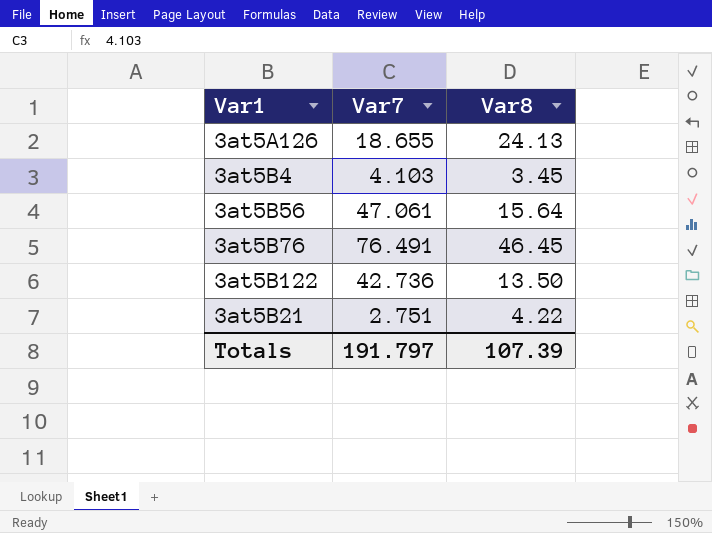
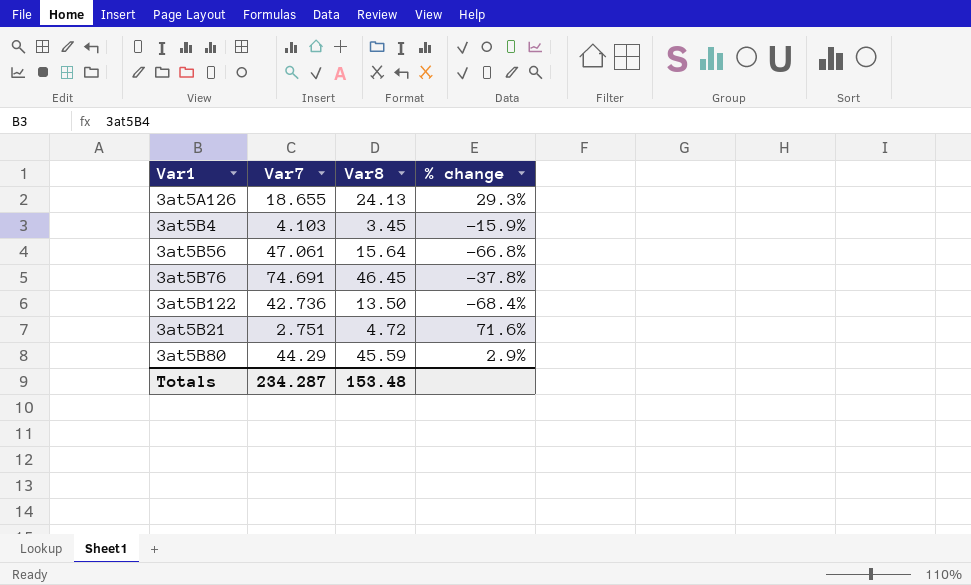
column % change | formula: none -> ([Var8] - [Var7]) / [Var7]
3at5B76 | Var7: 76.491 -> 74.691
3at5B21 | Var8: 4.22 -> 4.72
row 3at5B80: none -> 44.29 | 45.59 | 2.9%
Totals | Var7: 191.797 -> 234.287
Totals | Var8: 107.39 -> 153.48

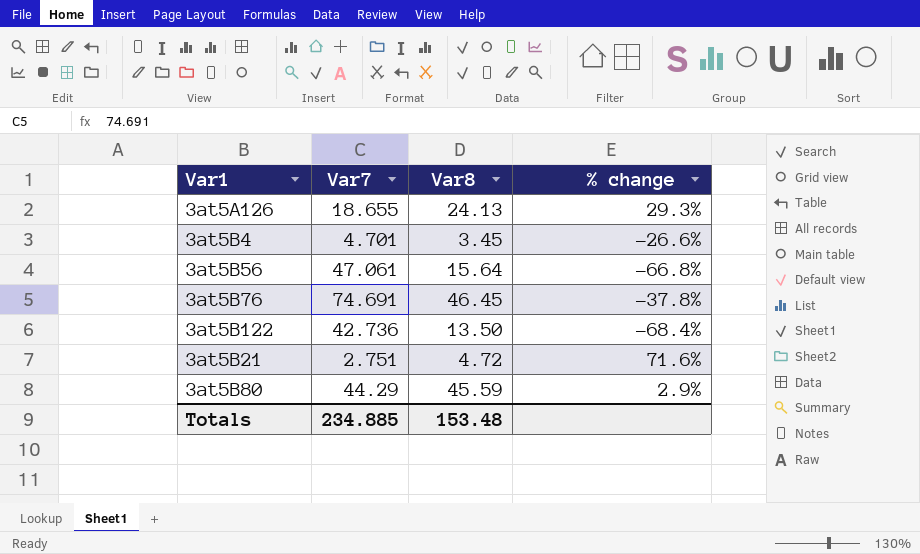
3at5B4 | Var7: 4.103 -> 4.701
3at5B4 | % change: -15.9% -> -26.6%
Totals | Var7: 234.287 -> 234.885

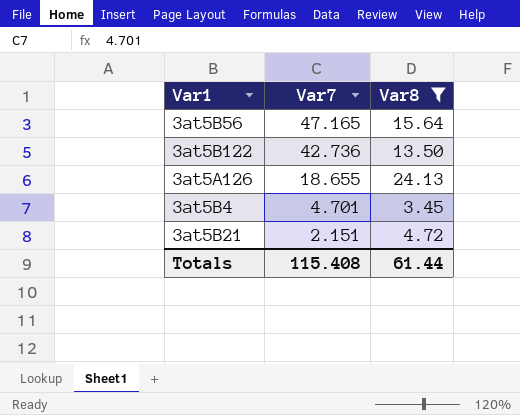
filter: none -> Var8 <= 24.13
row order: none -> Var7 descending
column % change | formula: ([Var8] - [Var7]) / [Var7] -> none
3at5B56 | Var7: 47.061 -> 47.165
3at5B21 | Var7: 2.751 -> 2.151
Totals | Var7: 234.885 -> 115.408
Totals | Var8: 153.48 -> 61.44

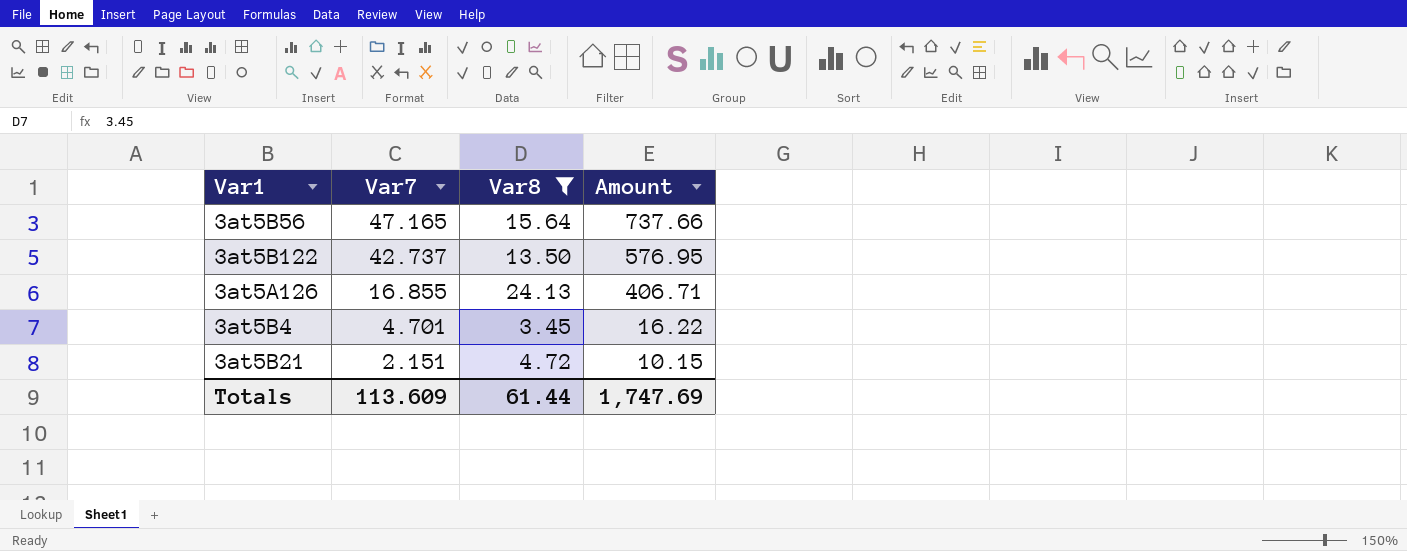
column Amount | formula: none -> [Var7] * [Var8]
3at5B122 | Var7: 42.736 -> 42.737
3at5A126 | Var7: 18.655 -> 16.855
Totals | Var7: 115.408 -> 113.609

